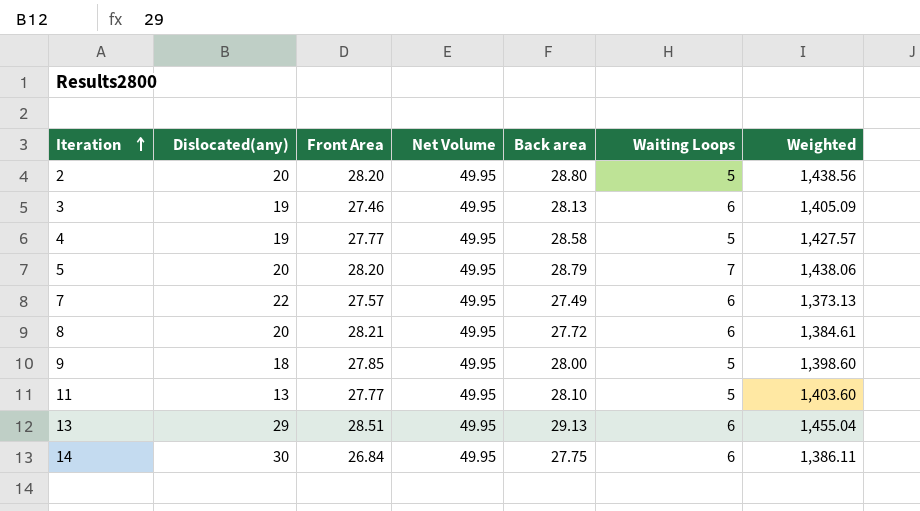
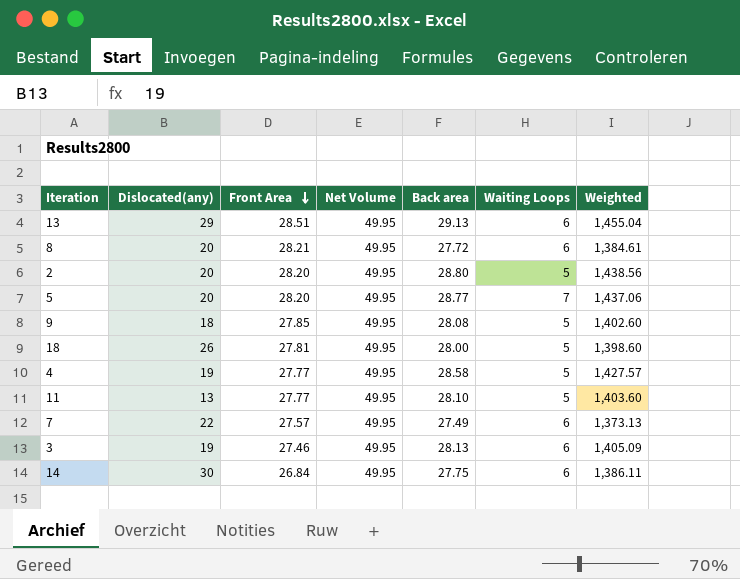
row order: Iteration ascending -> Front Area descending
5 | Back area: 28.79 -> 28.77
5 | Weighted: 1,438.06 -> 1,437.06
9 | Back area: 28.00 -> 28.08
9 | Weighted: 1,398.60 -> 1,402.60
row 18: none -> 26 | 27.81 | 49.95 | 28.00 | 5 | 1,398.60

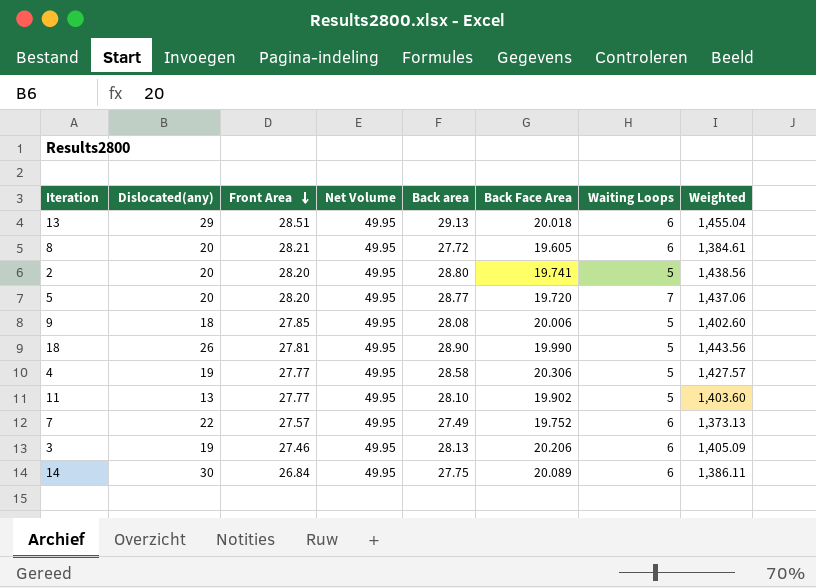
column Back Face Area | position: none -> 6
18 | Back area: 28.00 -> 28.90
18 | Weighted: 1,398.60 -> 1,443.56

